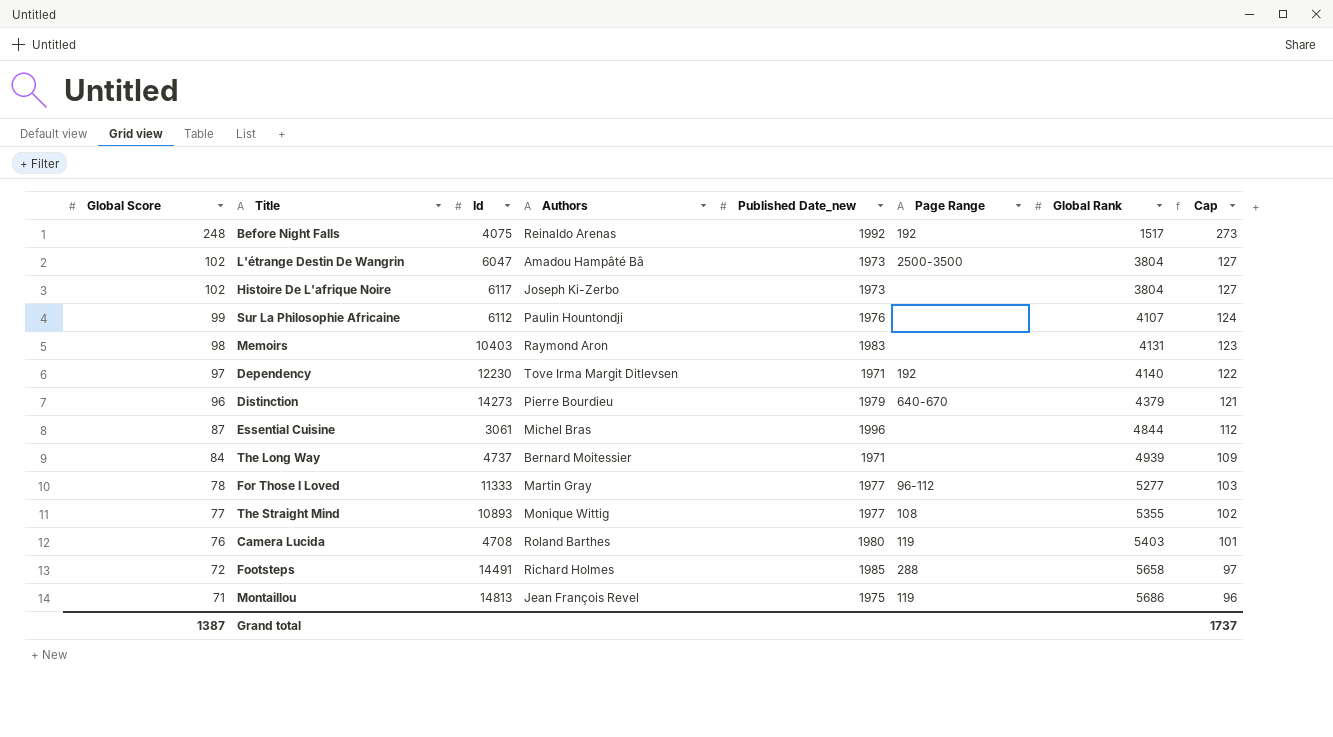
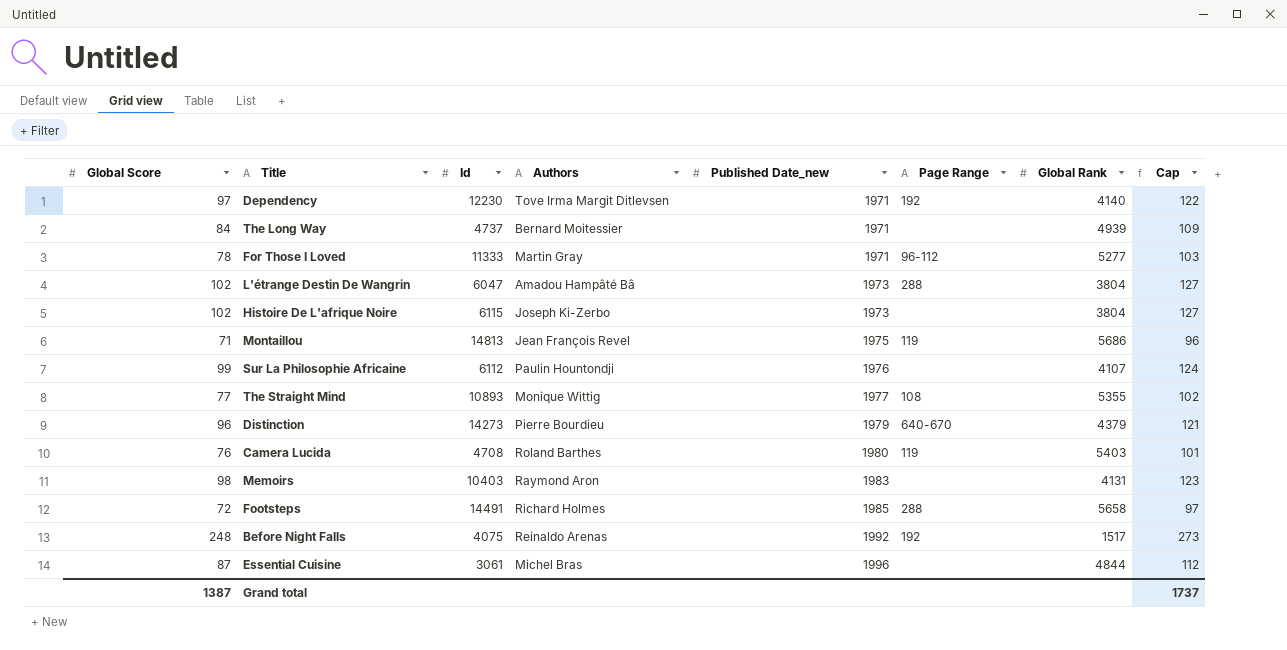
row order: Global Score descending -> Published Date_new ascending
For Those I Loved | Published Date_new: 1977 -> 1971
L'étrange Destin De Wangrin | Page Range: 2500-3500 -> 288
Histoire De L'afrique Noire | Id: 6117 -> 6115

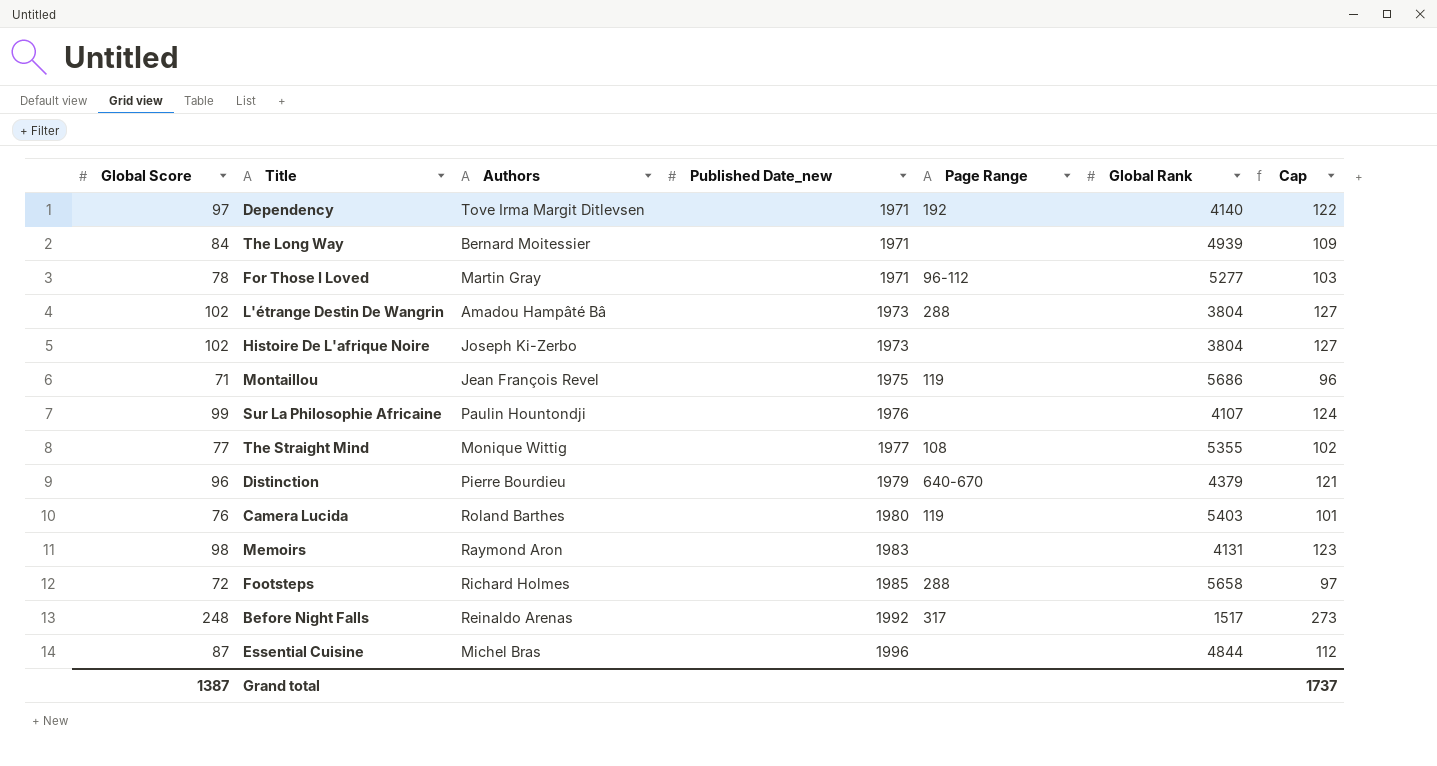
column Id | position: 3 -> none
Before Night Falls | Page Range: 192 -> 317

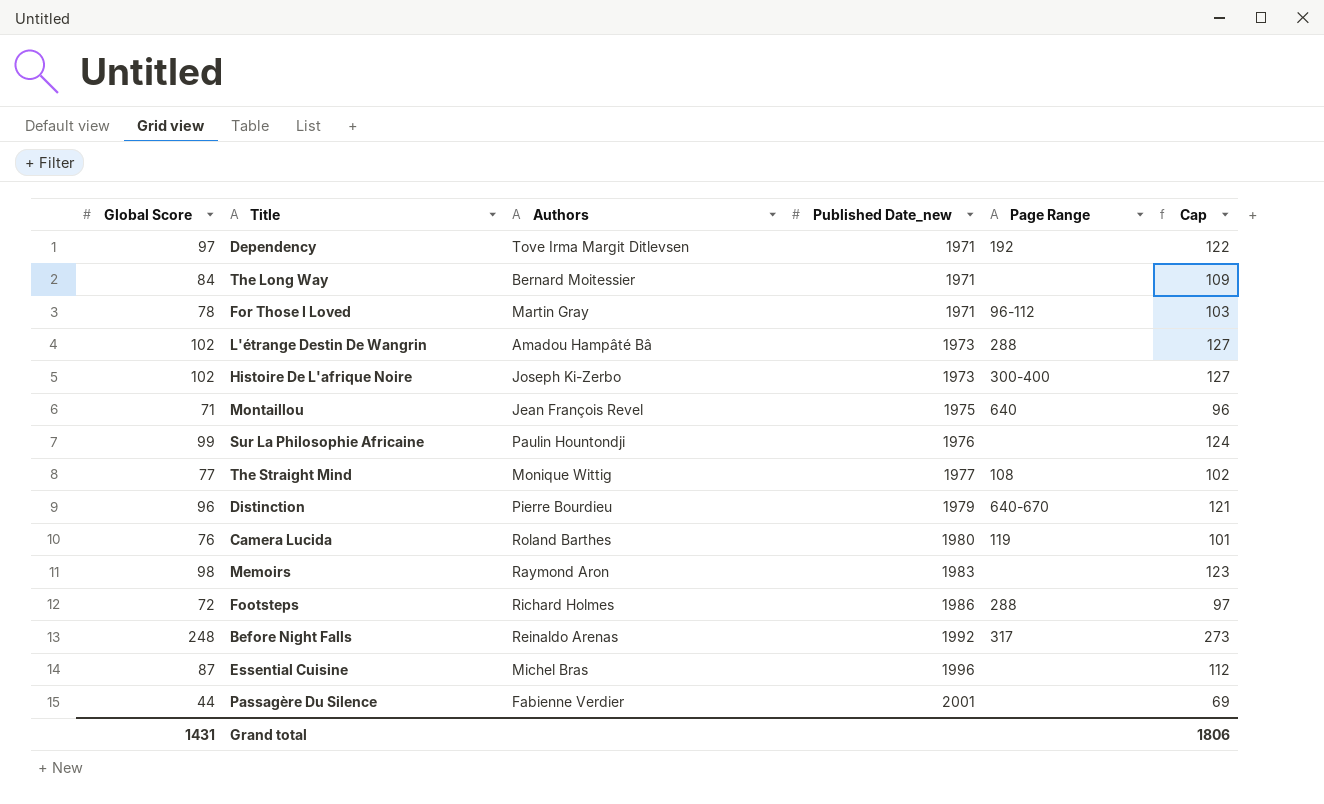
column Global Rank | position: 6 -> none
Histoire De L'afrique Noire | Page Range: none -> 300-400
Montaillou | Page Range: 119 -> 640
Footsteps | Published Date_new: 1985 -> 1986
row Passagère Du Silence: none -> 44 | Fabienne Verdier | 2001 | none | 69
Grand total | Global Score: 1387 -> 1431
Grand total | Cap: 1737 -> 1806

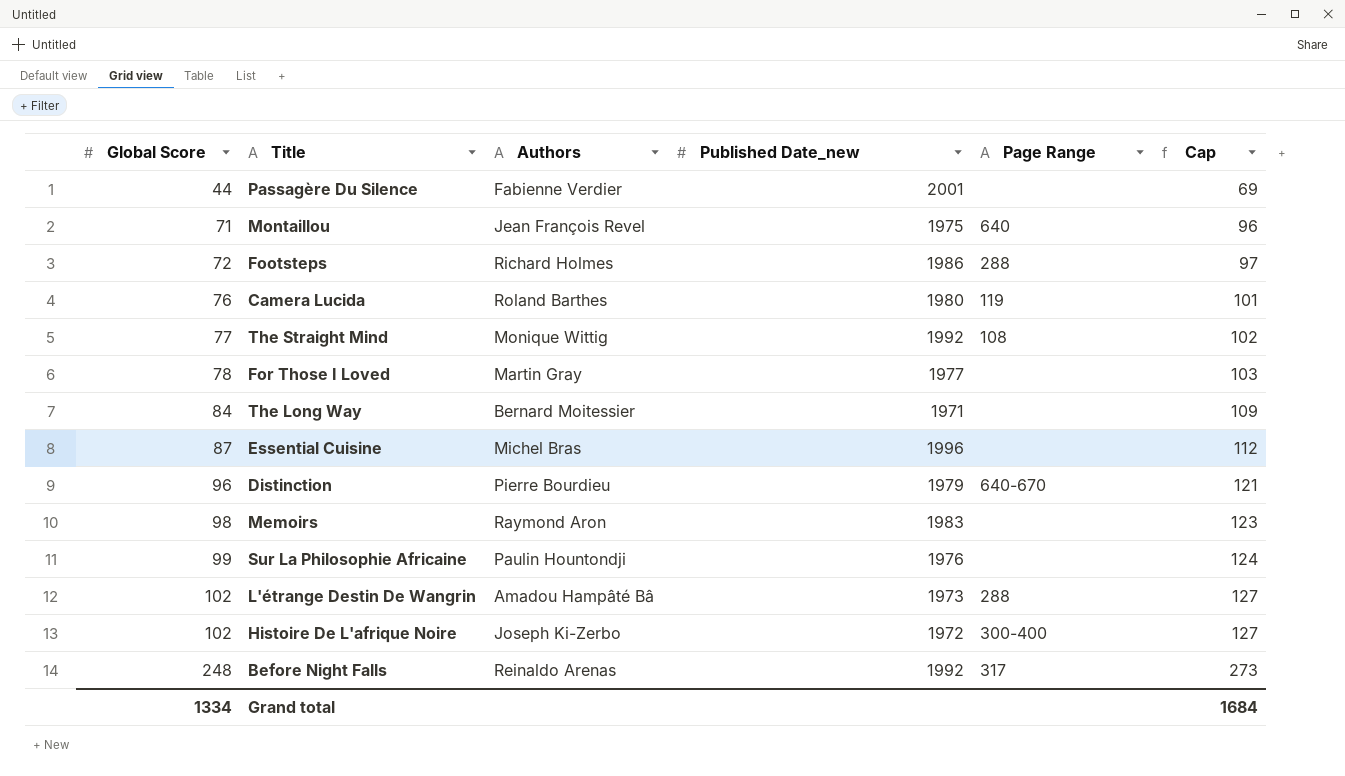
row order: Published Date_new ascending -> Global Score ascending
row Dependency: 97 | Tove Irma Margit Ditlevsen | 1971 | 192 | 122 -> none
The Straight Mind | Published Date_new: 1977 -> 1992
For Those I Loved | Published Date_new: 1971 -> 1977
For Those I Loved | Page Range: 96-112 -> none
Histoire De L'afrique Noire | Published Date_new: 1973 -> 1972
Grand total | Global Score: 1431 -> 1334
Grand total | Cap: 1806 -> 1684

